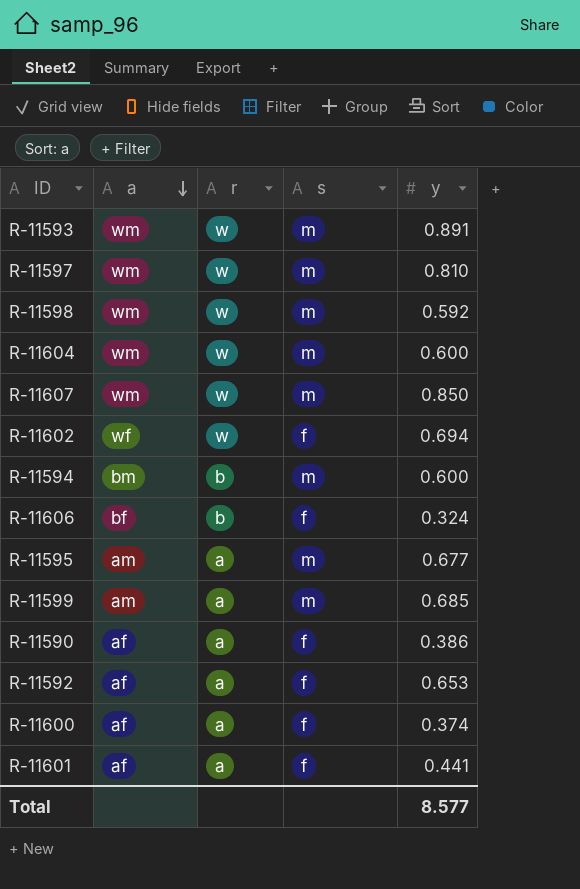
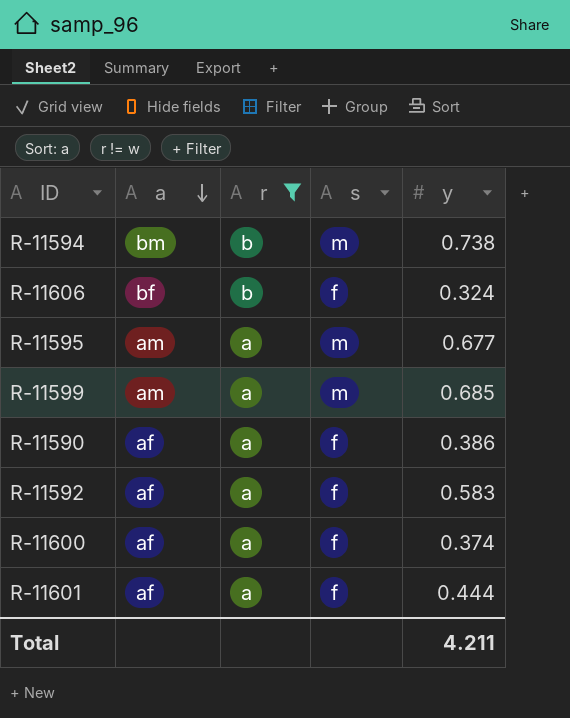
filter: none -> r != w
R-11594 | y: 0.600 -> 0.738
R-11592 | y: 0.653 -> 0.583
R-11601 | y: 0.441 -> 0.444
Total | y: 8.577 -> 4.211

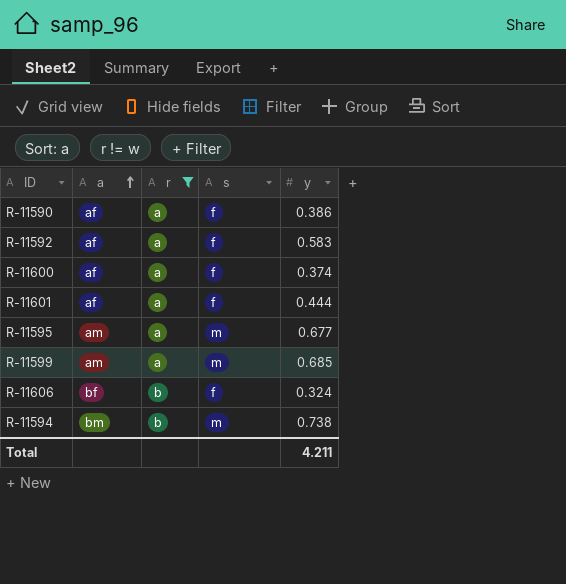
row order: a descending -> a ascending

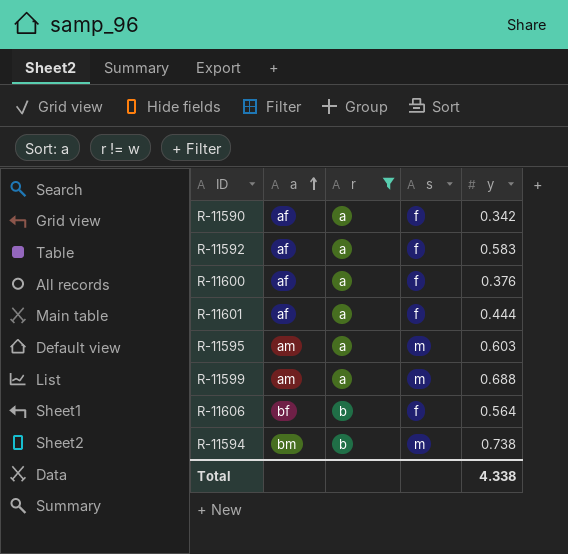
R-11590 | y: 0.386 -> 0.342
R-11600 | y: 0.374 -> 0.376
R-11595 | y: 0.677 -> 0.603
R-11599 | y: 0.685 -> 0.688
R-11606 | y: 0.324 -> 0.564
Total | y: 4.211 -> 4.338

